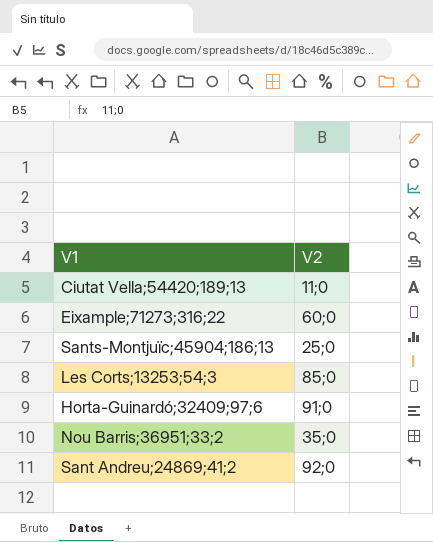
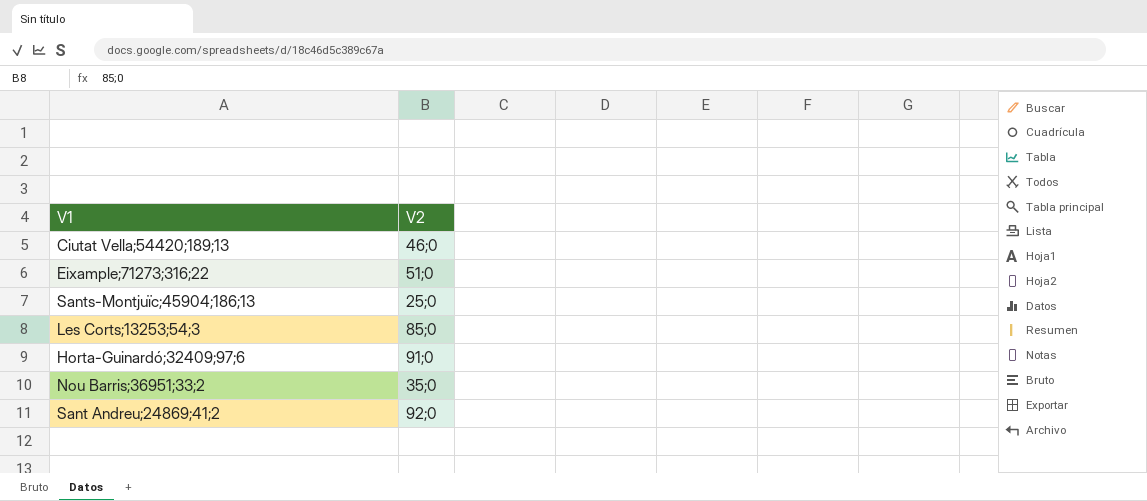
Ciutat Vella;54420;189;13 | V2: 11;0 -> 46;0
Eixample;71273;316;22 | V2: 60;0 -> 51;0

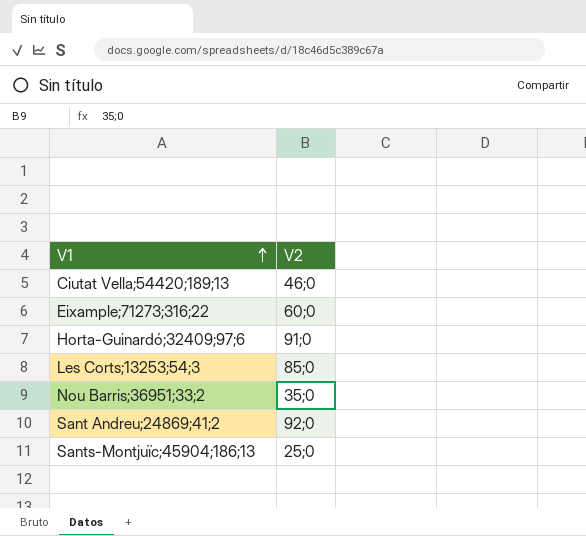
row order: none -> V1 ascending
Eixample;71273;316;22 | V2: 51;0 -> 60;0

